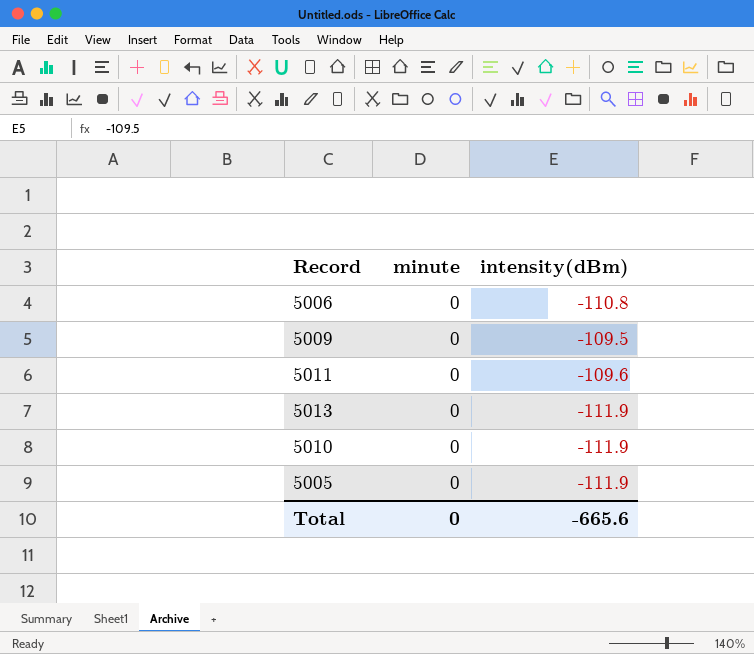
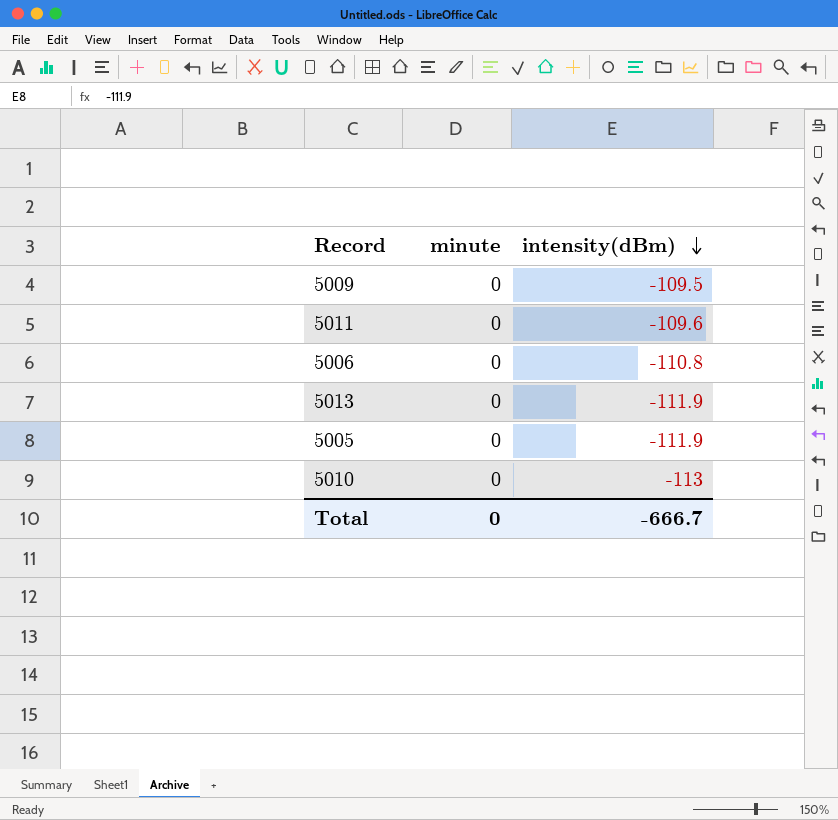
row order: none -> intensity(dBm) descending
5010 | intensity(dBm): -111.9 -> -113
Total | intensity(dBm): -665.6 -> -666.7

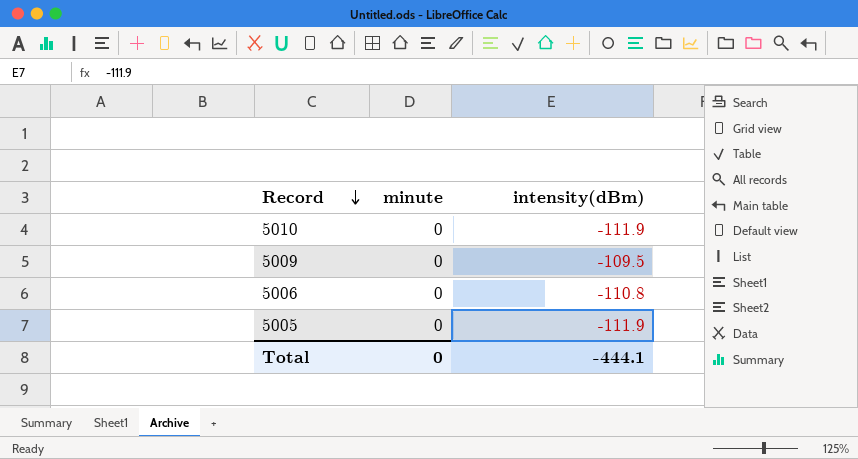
row order: intensity(dBm) descending -> Record descending
row 5011: 0 | -109.6 -> none
row 5013: 0 | -111.9 -> none
5010 | intensity(dBm): -113 -> -111.9
Total | intensity(dBm): -666.7 -> -444.1

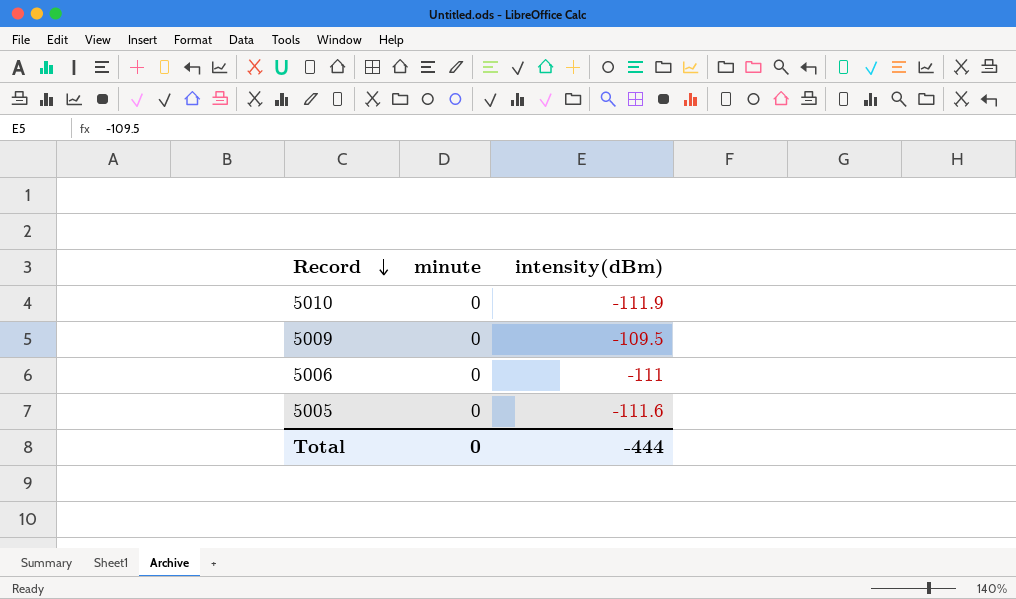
5006 | intensity(dBm): -110.8 -> -111
5005 | intensity(dBm): -111.9 -> -111.6
Total | intensity(dBm): -444.1 -> -444

